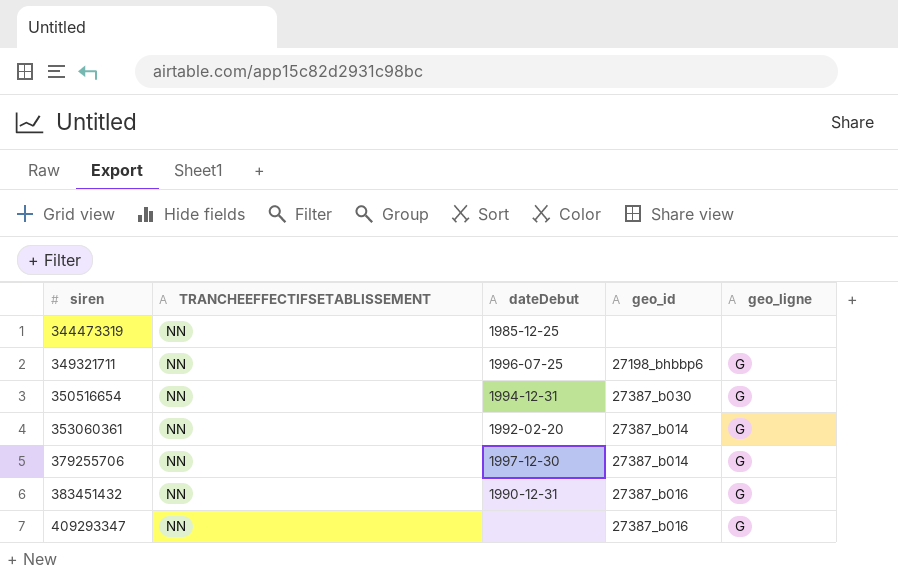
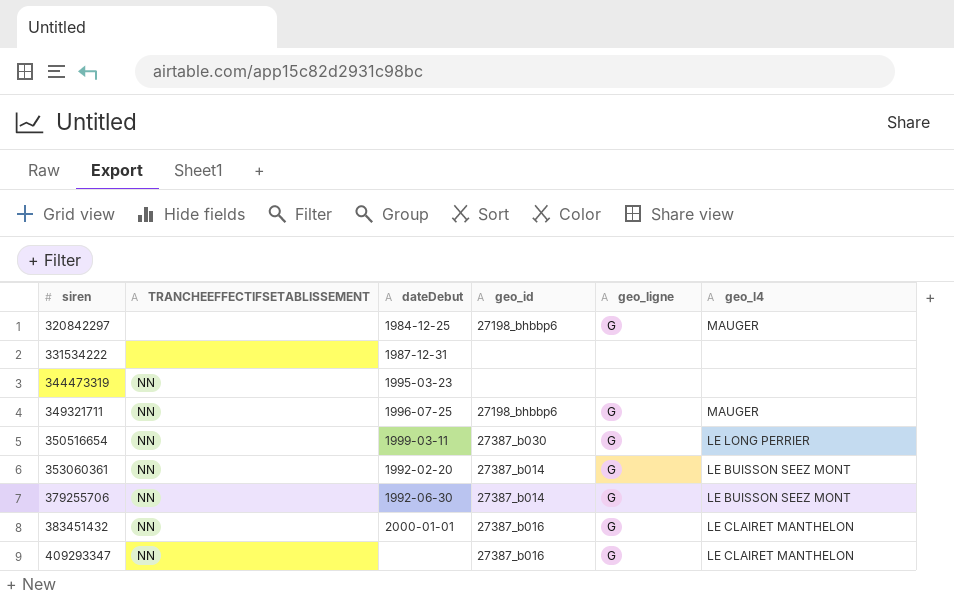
column geo_l4 | position: none -> 6
row 320842297: none -> none | 1984-12-25 | 27198_bhbbp6 | G | MAUGER
row 331534222: none -> none | 1987-12-31 | none | none | none
344473319 | dateDebut: 1985-12-25 -> 1995-03-23
350516654 | dateDebut: 1994-12-31 -> 1999-03-11
379255706 | dateDebut: 1997-12-30 -> 1992-06-30
383451432 | dateDebut: 1990-12-31 -> 2000-01-01

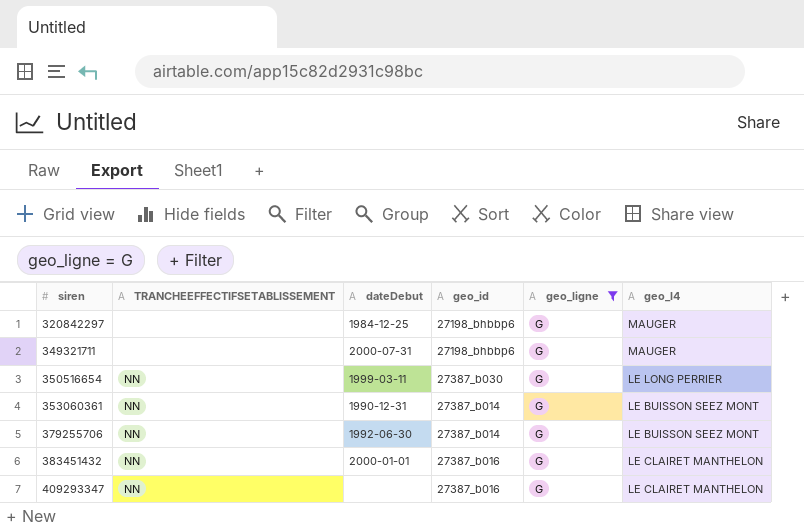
filter: none -> geo_ligne = G
349321711 | TRANCHEEFFECTIFSETABLISSEMENT: NN -> none
349321711 | dateDebut: 1996-07-25 -> 2000-07-31
353060361 | dateDebut: 1992-02-20 -> 1990-12-31

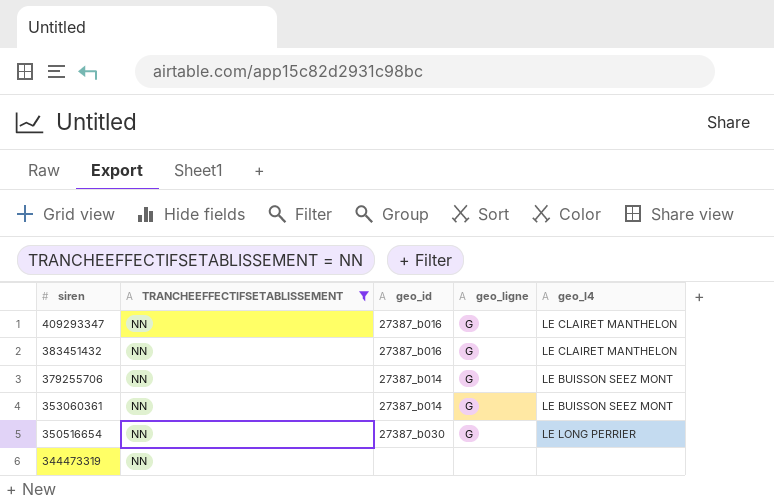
filter: geo_ligne = G -> TRANCHEEFFECTIFSETABLISSEMENT = NN
row order: siren ascending -> siren descending
column dateDebut | position: 3 -> none

